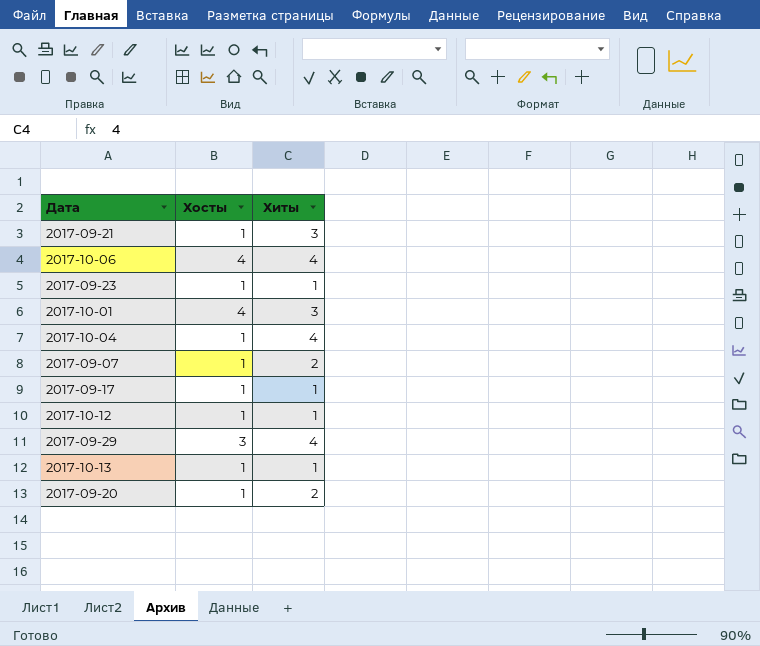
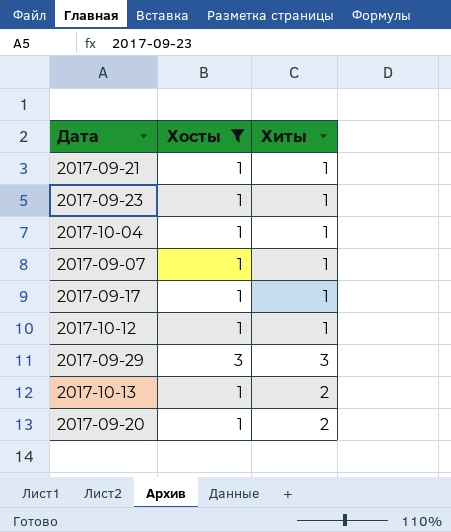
filter: none -> Хосты != 4
2017-09-21 | Хиты: 3 -> 1
2017-10-04 | Хиты: 4 -> 1
2017-09-07 | Хиты: 2 -> 1
2017-09-29 | Хиты: 4 -> 3
2017-10-13 | Хиты: 1 -> 2

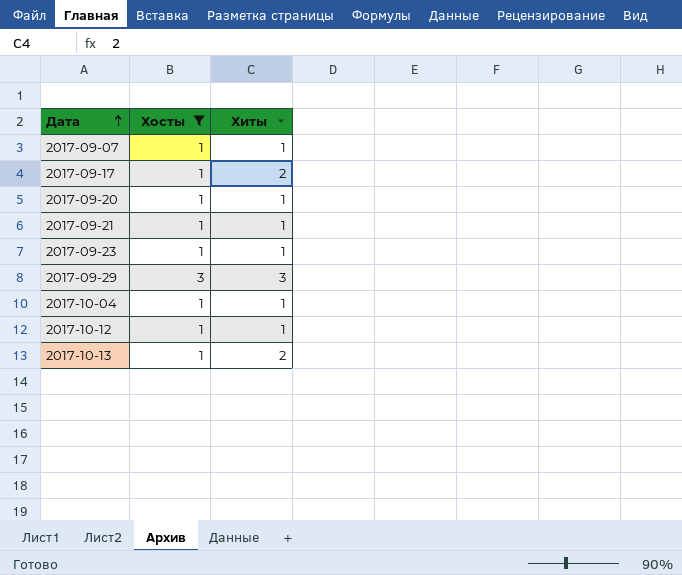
row order: none -> Дата ascending
2017-09-17 | Хиты: 1 -> 2
2017-09-20 | Хиты: 2 -> 1

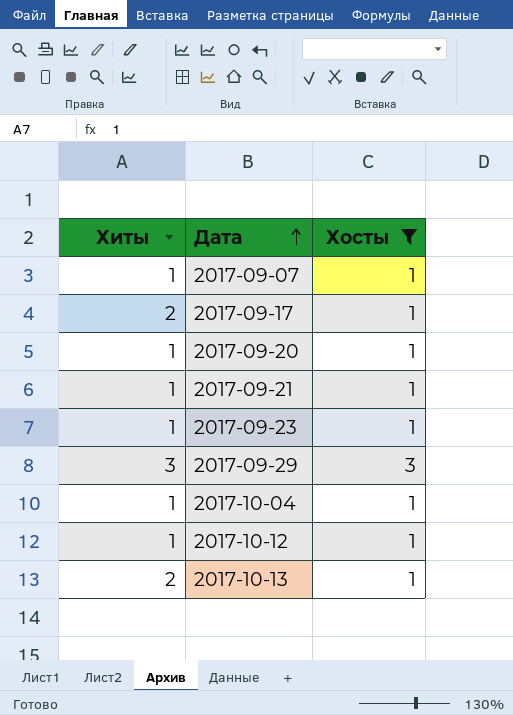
column Хиты | position: 3 -> 1

